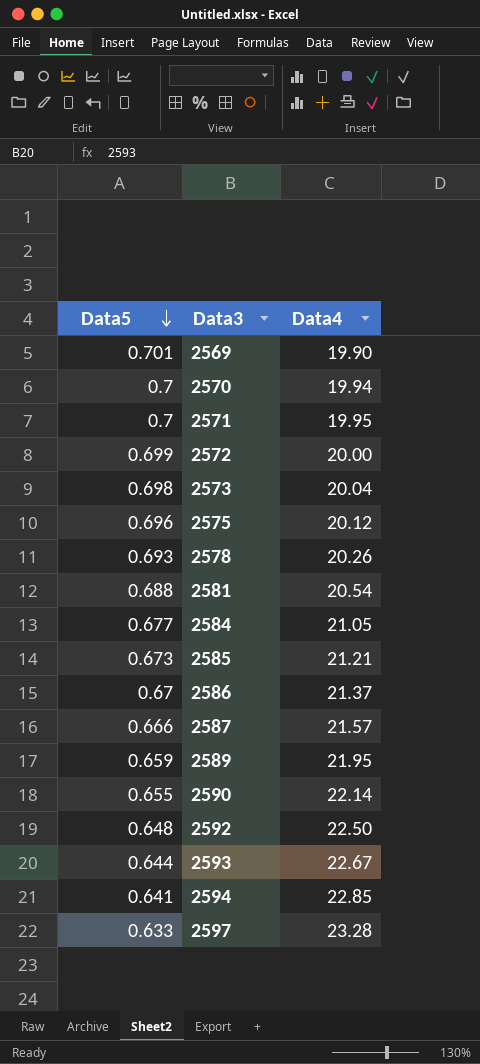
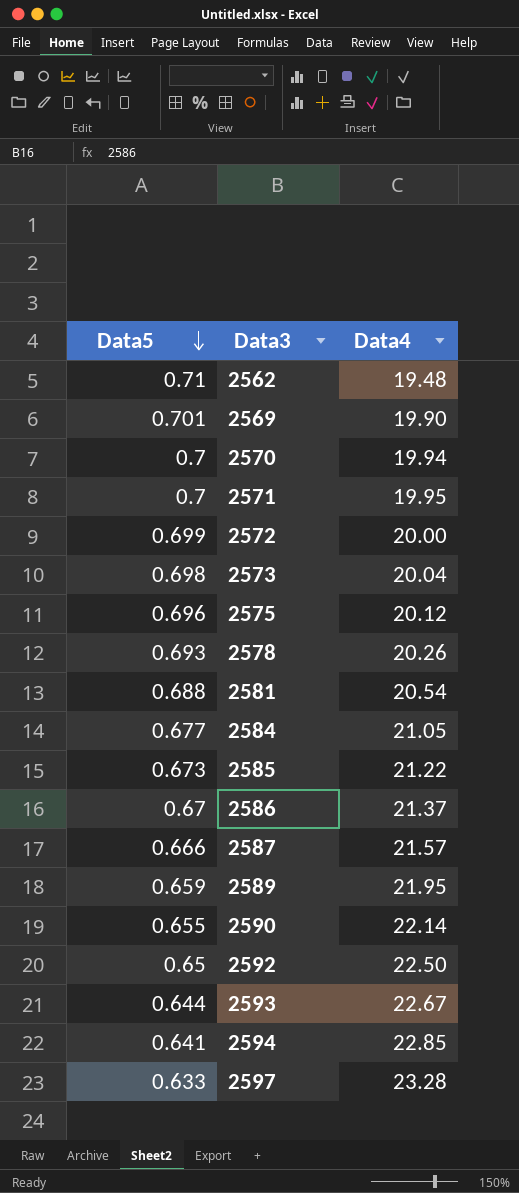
row 2562: none -> 0.71 | 19.48
2585 | Data4: 21.21 -> 21.22
2592 | Data5: 0.648 -> 0.65

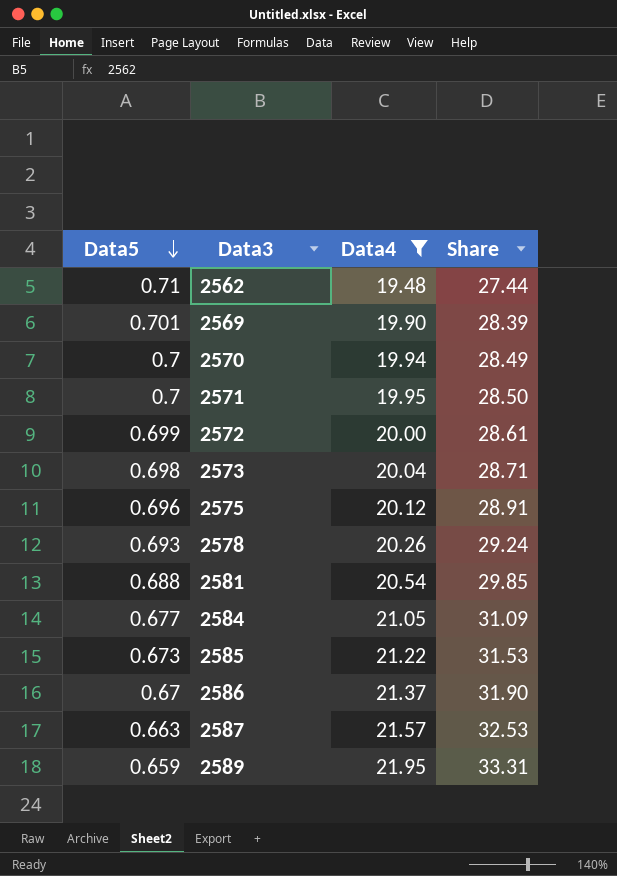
filter: none -> Data4 <= 21.95
column Share | formula: none -> [Data4] / [Data5]
2587 | Data5: 0.666 -> 0.663

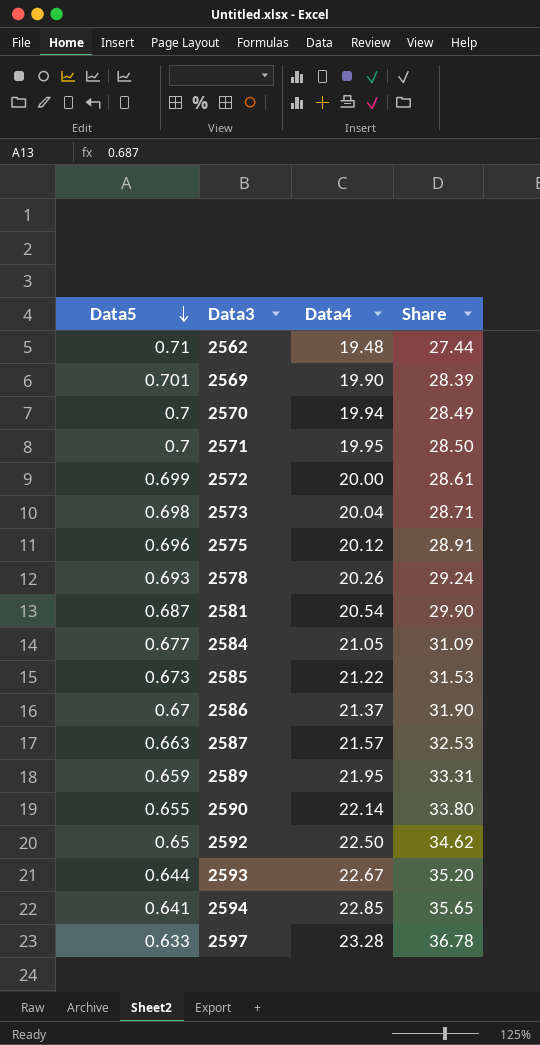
filter: Data4 <= 21.95 -> none
2581 | Data5: 0.688 -> 0.687
2581 | Share: 29.85 -> 29.90

